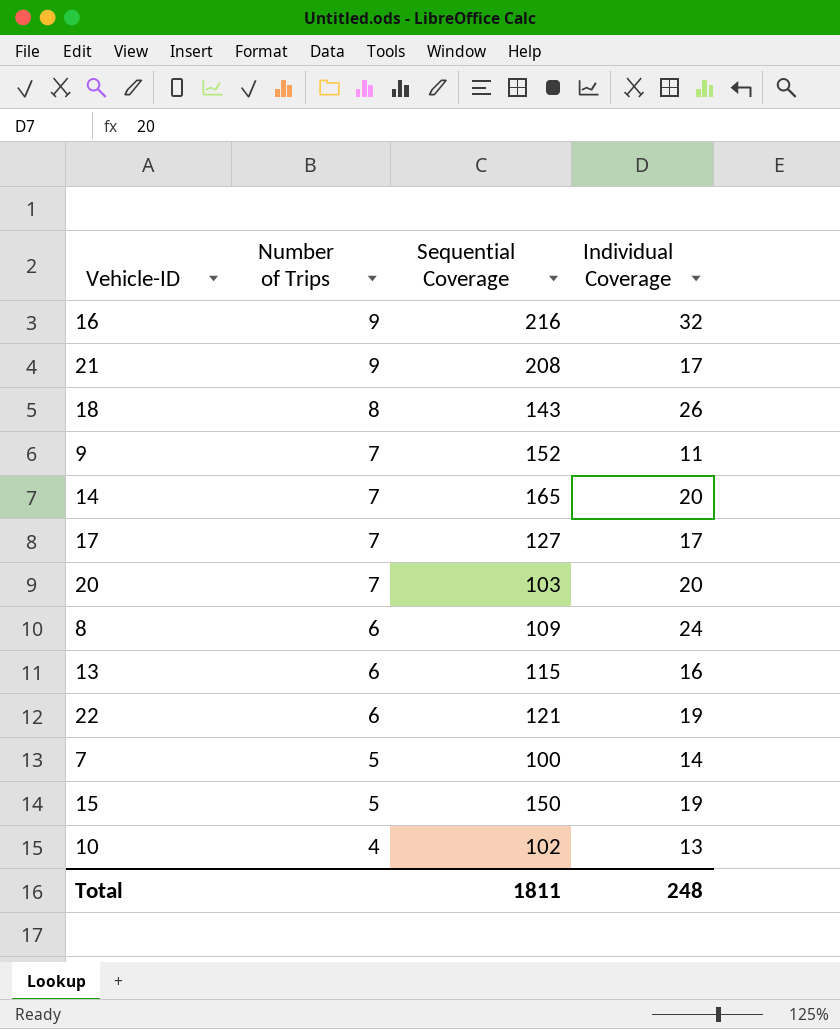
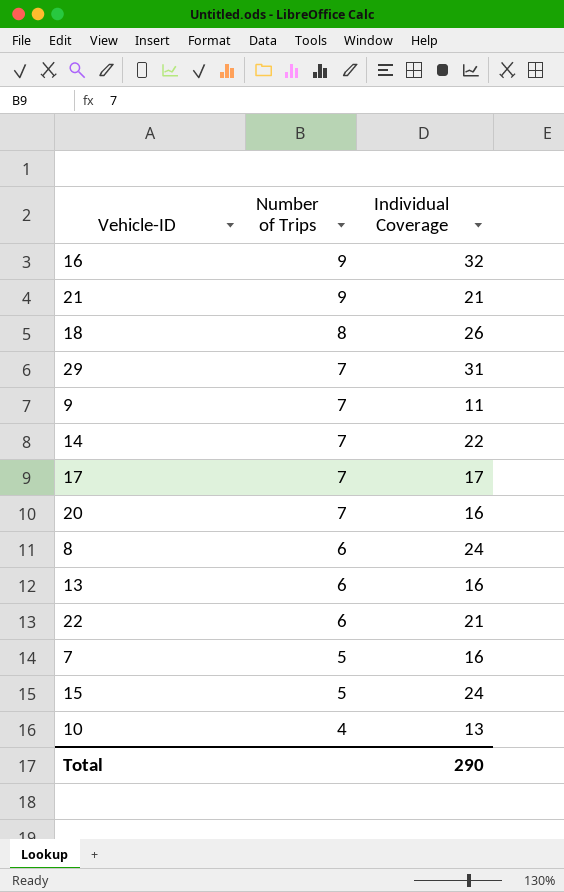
column Sequential Coverage | position: 3 -> none
21 | Individual Coverage: 17 -> 21
row 29: none -> 7 | 31
14 | Individual Coverage: 20 -> 22
20 | Individual Coverage: 20 -> 16
22 | Individual Coverage: 19 -> 21
7 | Individual Coverage: 14 -> 16
15 | Individual Coverage: 19 -> 24
Total | Individual Coverage: 248 -> 290

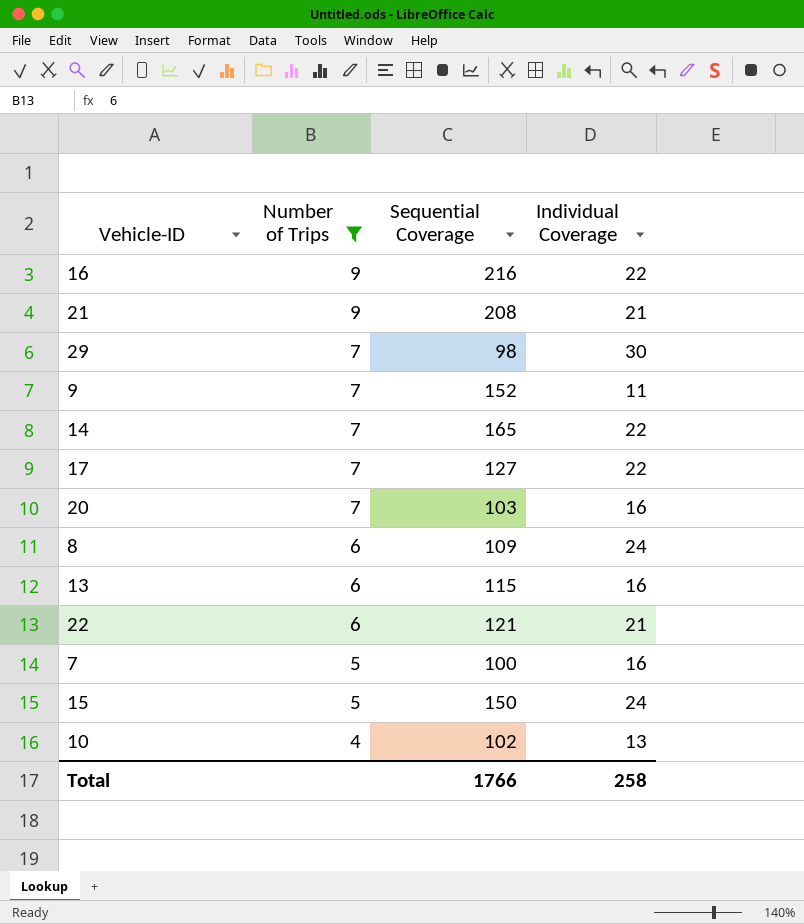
filter: none -> Number of Trips != 8
column Sequential Coverage | position: none -> 3
16 | Individual Coverage: 32 -> 22
29 | Individual Coverage: 31 -> 30
17 | Individual Coverage: 17 -> 22
Total | Individual Coverage: 290 -> 258

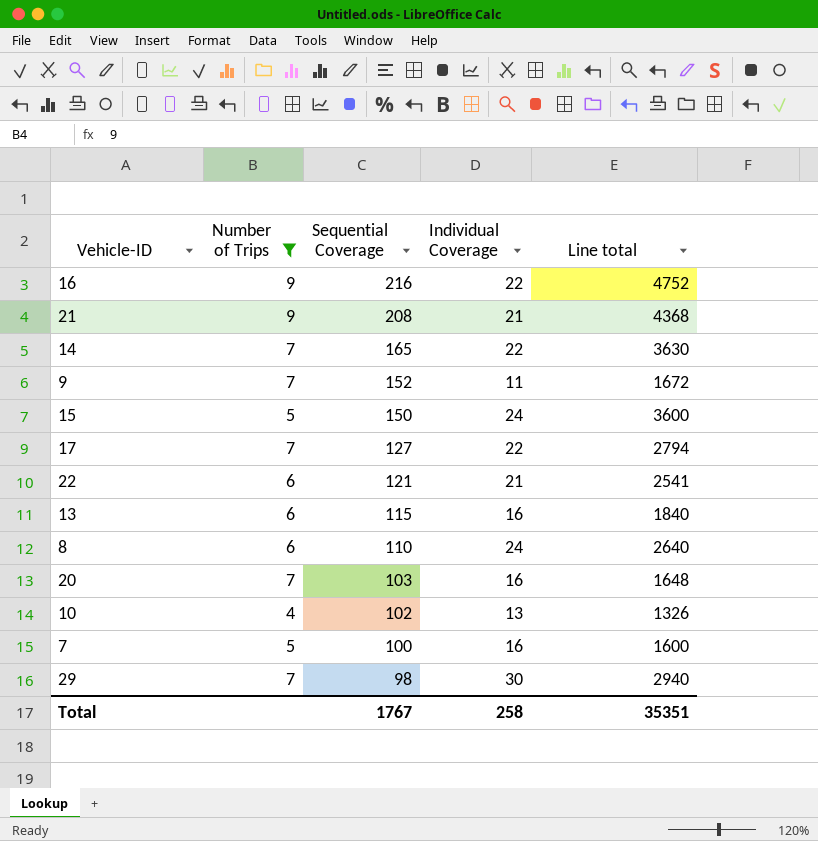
row order: Number of Trips descending -> Sequential Coverage descending
column Line total | formula: none -> [Sequential Coverage] * [Individual Coverage]
8 | Sequential Coverage: 109 -> 110
Total | Sequential Coverage: 1766 -> 1767

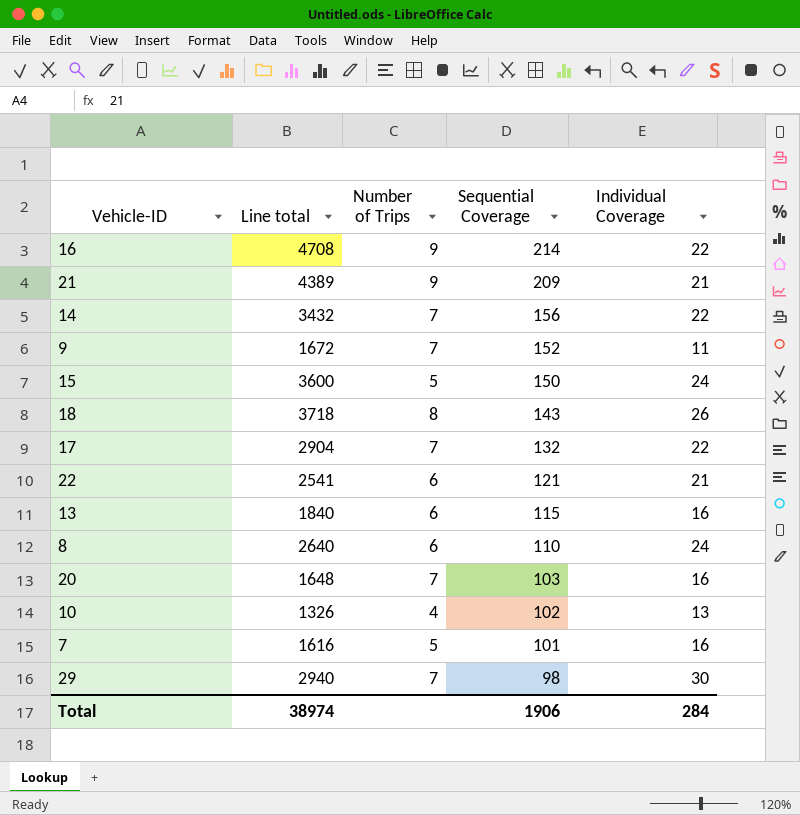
filter: Number of Trips != 8 -> none
column Line total | position: 5 -> 2
16 | Line total: 4752 -> 4708
16 | Sequential Coverage: 216 -> 214
21 | Line total: 4368 -> 4389
21 | Sequential Coverage: 208 -> 209
14 | Line total: 3630 -> 3432
14 | Sequential Coverage: 165 -> 156
17 | Line total: 2794 -> 2904
17 | Sequential Coverage: 127 -> 132
7 | Line total: 1600 -> 1616
7 | Sequential Coverage: 100 -> 101
Total | Line total: 35351 -> 38974
Total | Sequential Coverage: 1767 -> 1906
Total | Individual Coverage: 258 -> 284

